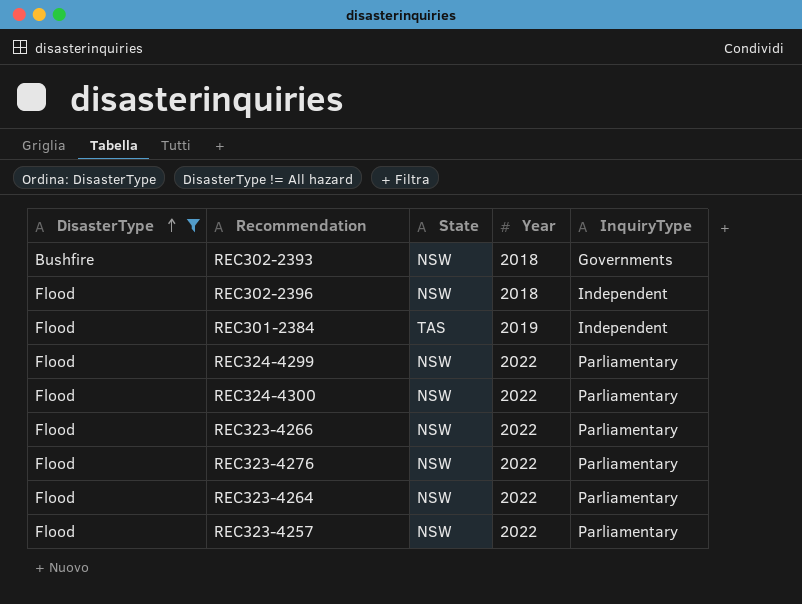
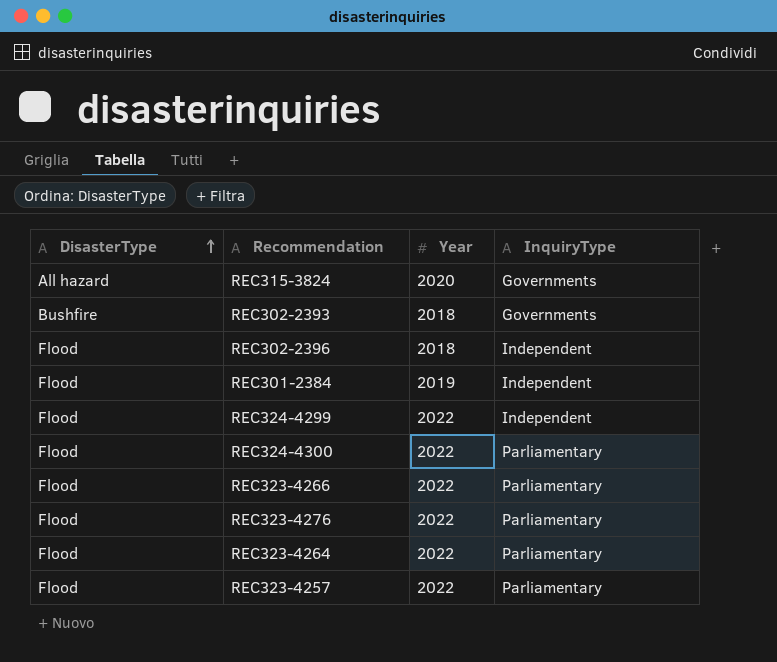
filter: DisasterType != All hazard -> none
column State | position: 3 -> none
REC324-4299 | InquiryType: Parliamentary -> Independent

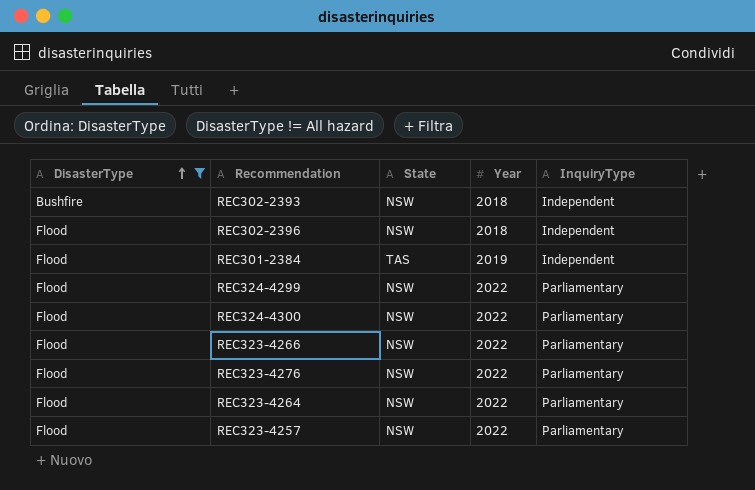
filter: none -> DisasterType != All hazard
column State | position: none -> 3
REC302-2393 | InquiryType: Governments -> Independent
REC324-4299 | InquiryType: Independent -> Parliamentary

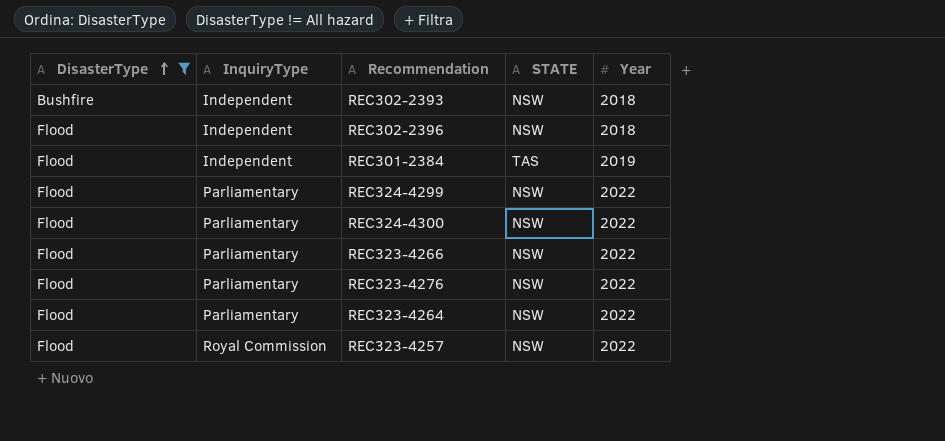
column InquiryType | position: 5 -> 2
column name: State -> STATE
REC323-4257 | InquiryType: Parliamentary -> Royal Commission

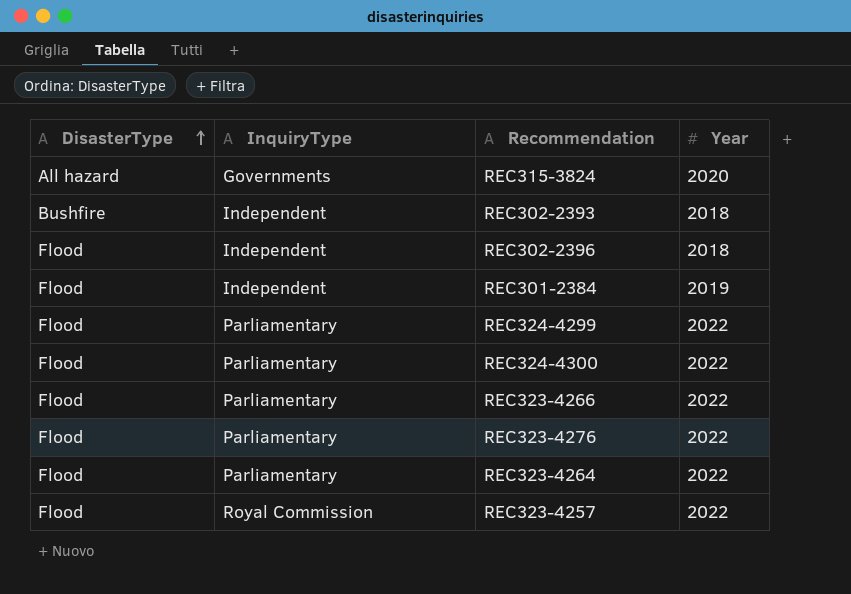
filter: DisasterType != All hazard -> none
column STATE | position: 4 -> none

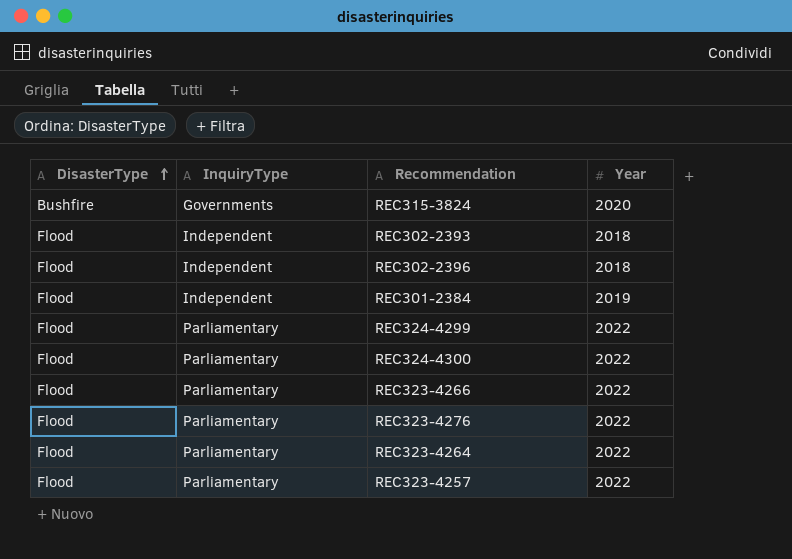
REC315-3824 | DisasterType: All hazard -> Bushfire
REC302-2393 | DisasterType: Bushfire -> Flood
REC323-4257 | InquiryType: Royal Commission -> Parliamentary

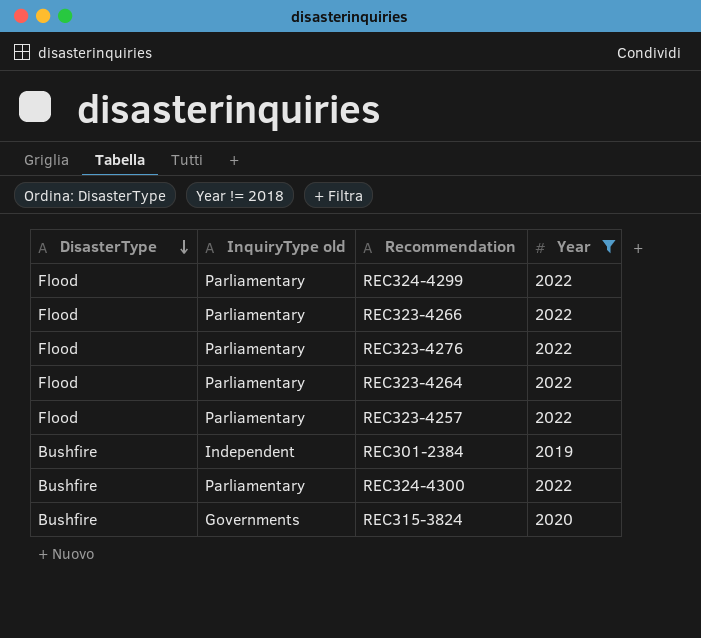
filter: none -> Year != 2018
row order: DisasterType ascending -> DisasterType descending
column name: InquiryType -> InquiryType old
REC301-2384 | DisasterType: Flood -> Bushfire
REC324-4300 | DisasterType: Flood -> Bushfire

